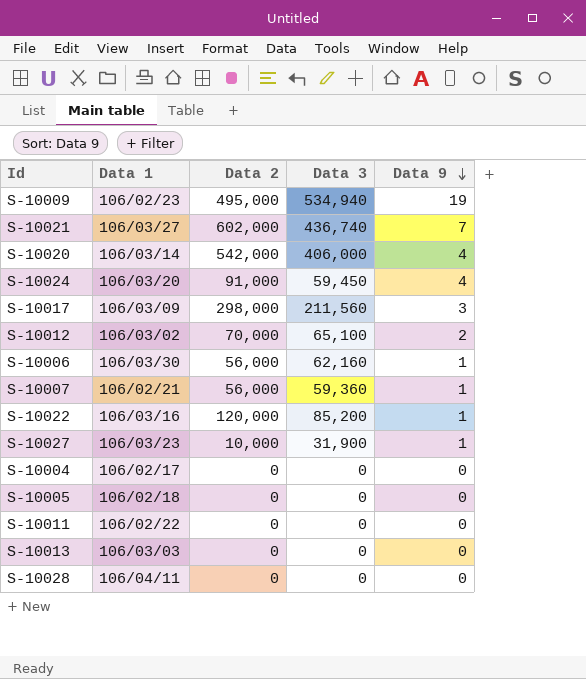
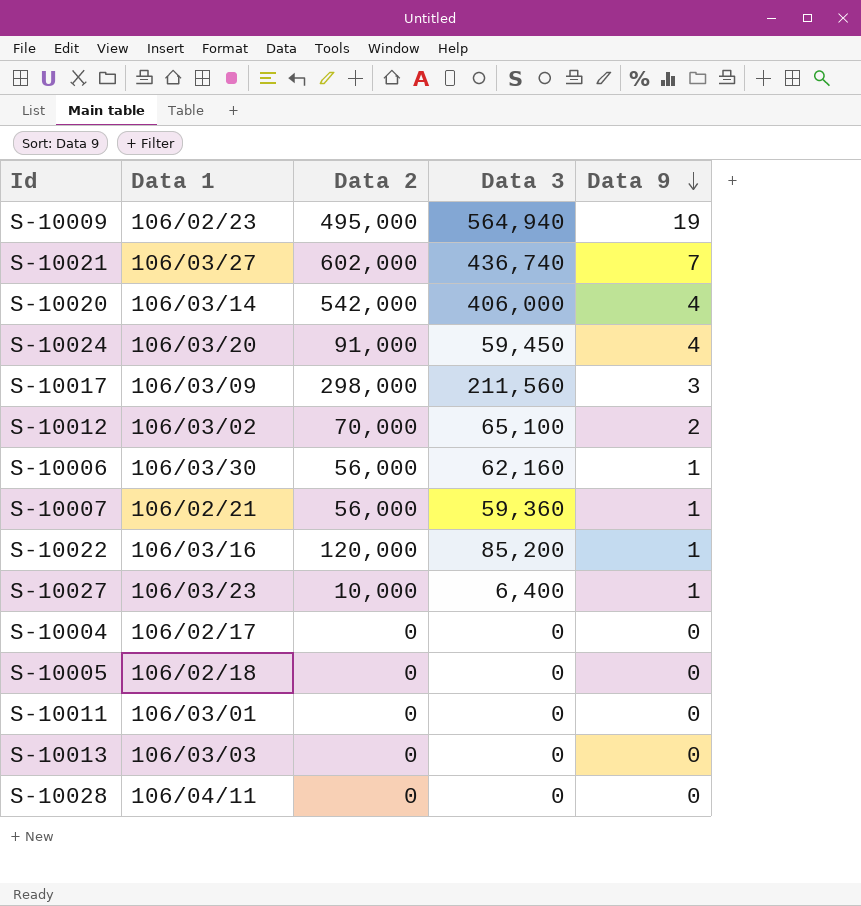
S-10009 | Data 3: 534,940 -> 564,940
S-10027 | Data 3: 31,900 -> 6,400
S-10011 | Data 1: 106/02/22 -> 106/03/01

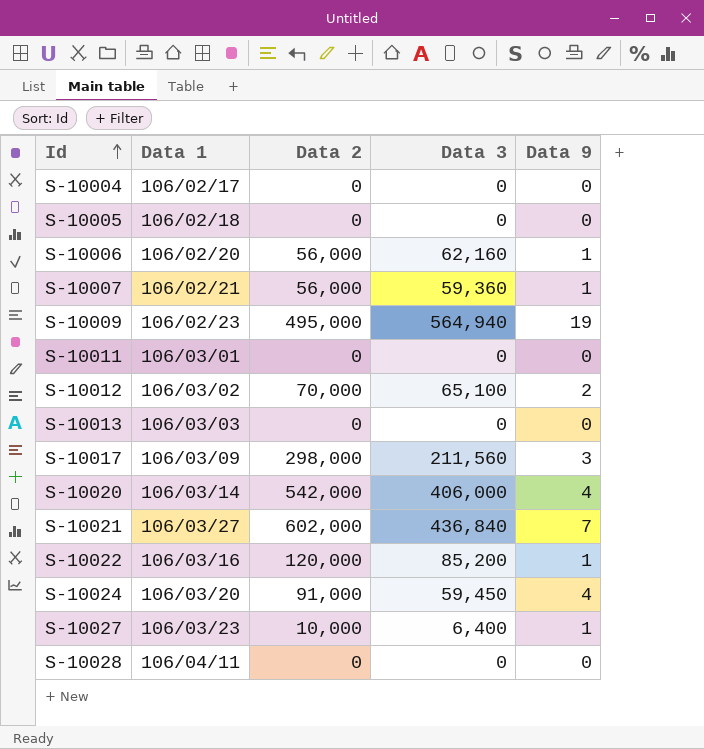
row order: Data 9 descending -> Id ascending
S-10006 | Data 1: 106/03/30 -> 106/02/20
S-10021 | Data 3: 436,740 -> 436,840

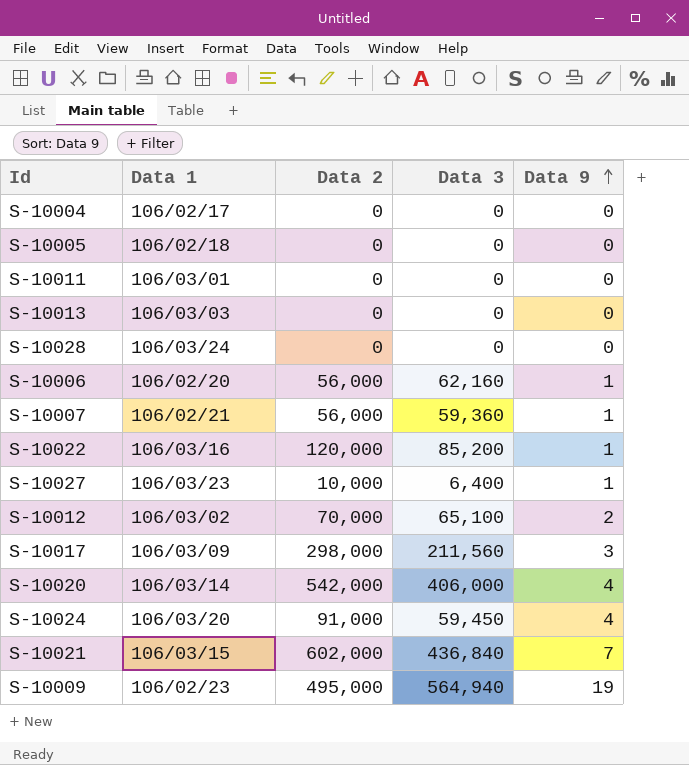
row order: Id ascending -> Data 9 ascending
S-10028 | Data 1: 106/04/11 -> 106/03/24
S-10021 | Data 1: 106/03/27 -> 106/03/15

